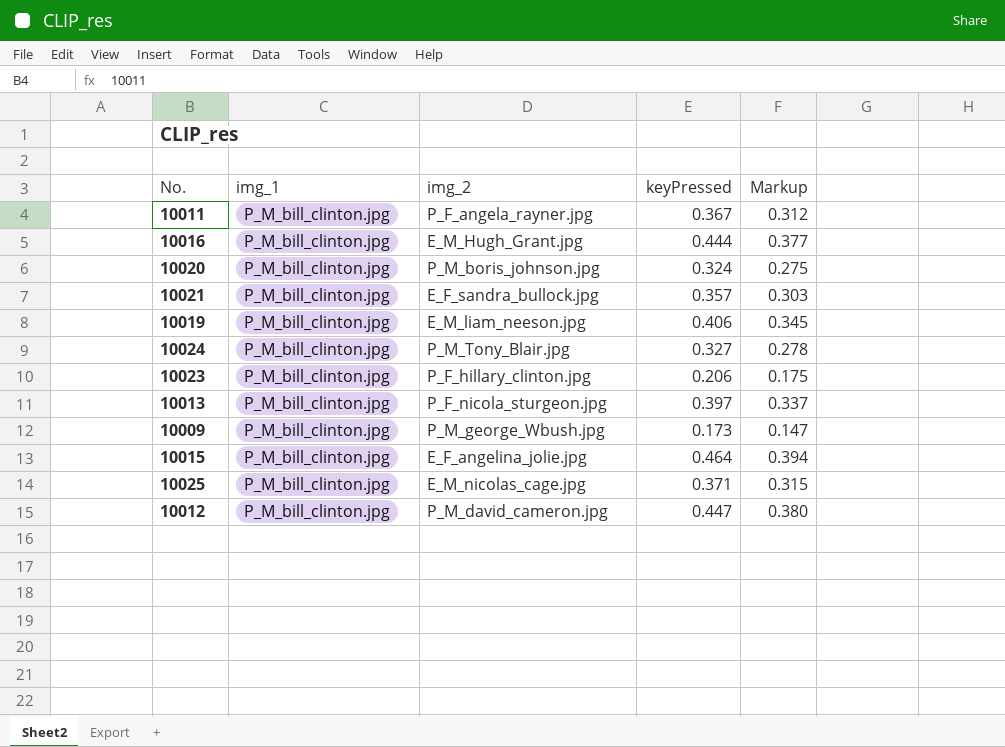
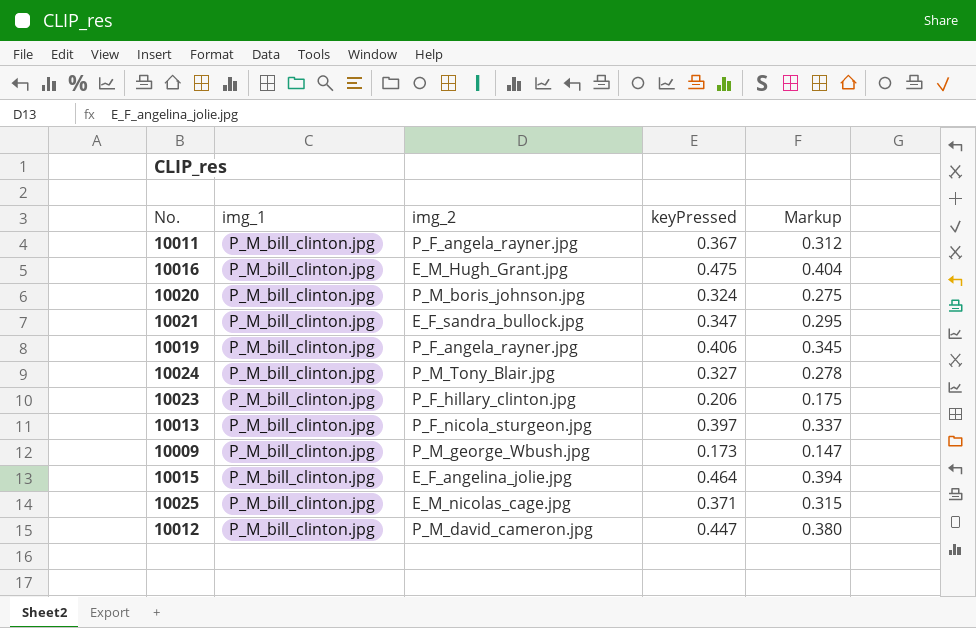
10016 | keyPressed: 0.444 -> 0.475
10016 | Markup: 0.377 -> 0.404
10021 | keyPressed: 0.357 -> 0.347
10021 | Markup: 0.303 -> 0.295
10019 | img_2: E_M_liam_neeson.jpg -> P_F_angela_rayner.jpg

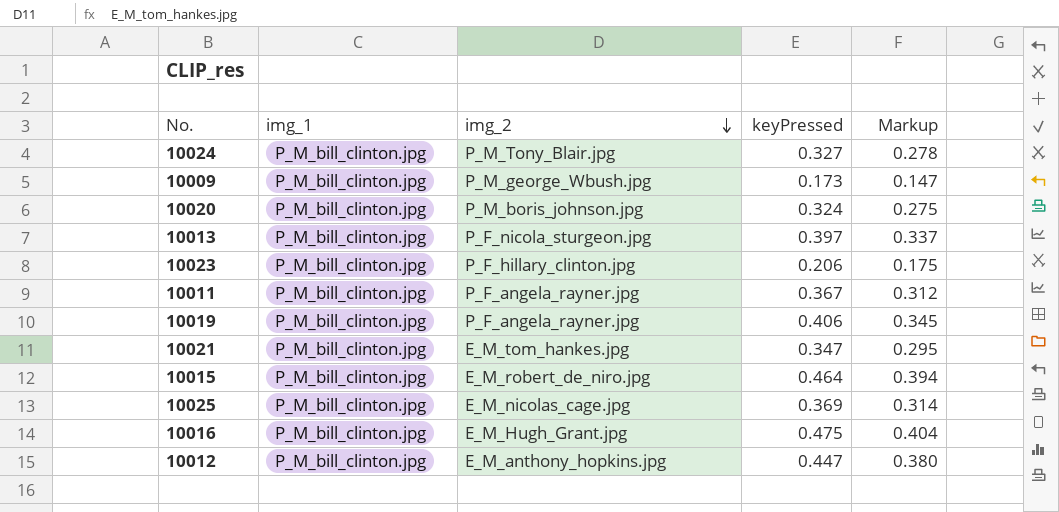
row order: none -> img_2 descending
10021 | img_2: E_F_sandra_bullock.jpg -> E_M_tom_hankes.jpg
10015 | img_2: E_F_angelina_jolie.jpg -> E_M_robert_de_niro.jpg
10025 | keyPressed: 0.371 -> 0.369
10025 | Markup: 0.315 -> 0.314
10012 | img_2: P_M_david_cameron.jpg -> E_M_anthony_hopkins.jpg

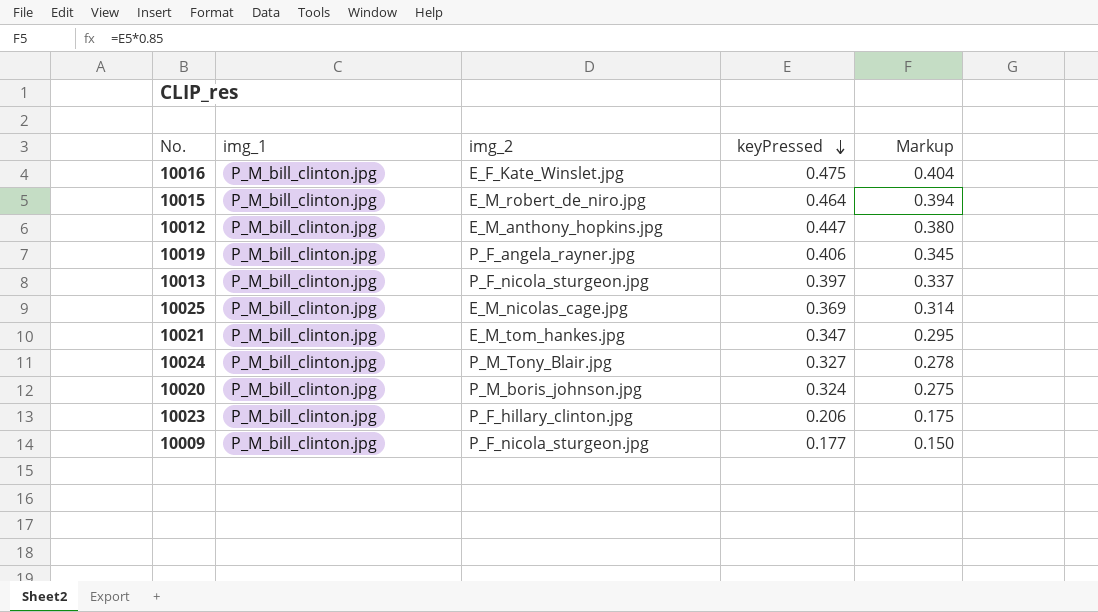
row order: img_2 descending -> keyPressed descending
row 10011: P_M_bill_clinton.jpg | P_F_angela_rayner.jpg | 0.367 | 0.312 -> none
10016 | img_2: E_M_Hugh_Grant.jpg -> E_F_Kate_Winslet.jpg
10009 | img_2: P_M_george_Wbush.jpg -> P_F_nicola_sturgeon.jpg
10009 | keyPressed: 0.173 -> 0.177
10009 | Markup: 0.147 -> 0.150

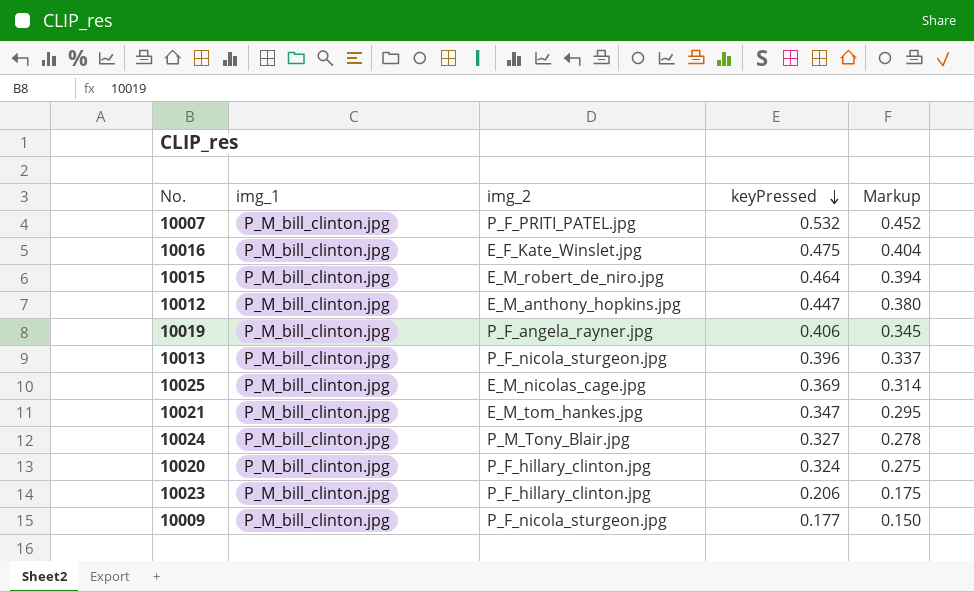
row 10007: none -> P_M_bill_clinton.jpg | P_F_PRITI_PATEL.jpg | 0.532 | 0.452
10013 | keyPressed: 0.397 -> 0.396
10020 | img_2: P_M_boris_johnson.jpg -> P_F_hillary_clinton.jpg

